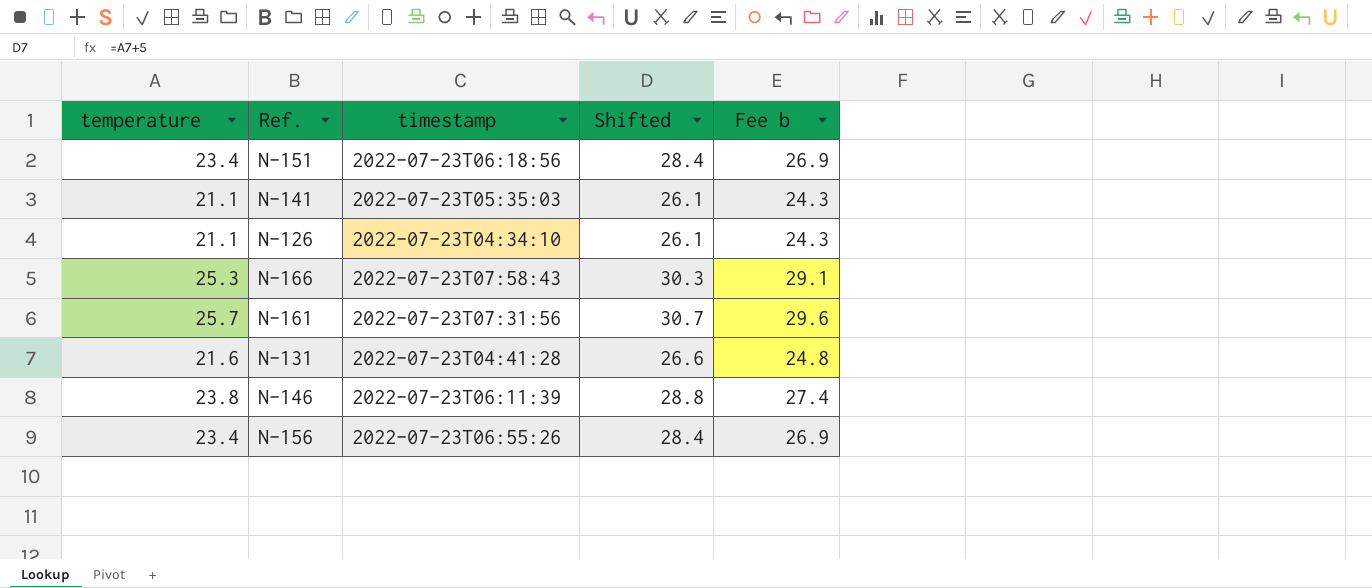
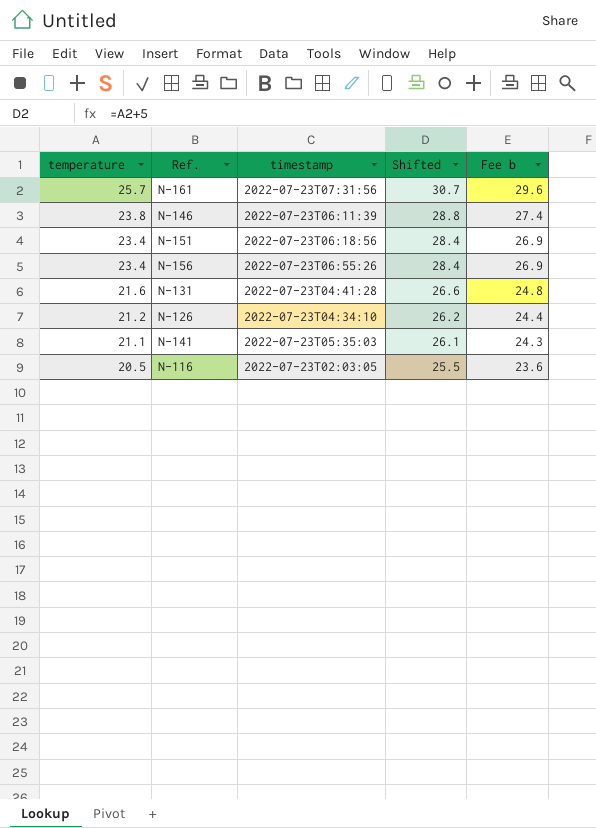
row order: none -> temperature descending
row N-166: 25.3 | 2022-07-23T07:58:43 | 30.3 | 29.1 -> none
N-126 | temperature: 21.1 -> 21.2
N-126 | Shifted: 26.1 -> 26.2
N-126 | Fee b: 24.3 -> 24.4
row N-116: none -> 20.5 | 2022-07-23T02:03:05 | 25.5 | 23.6

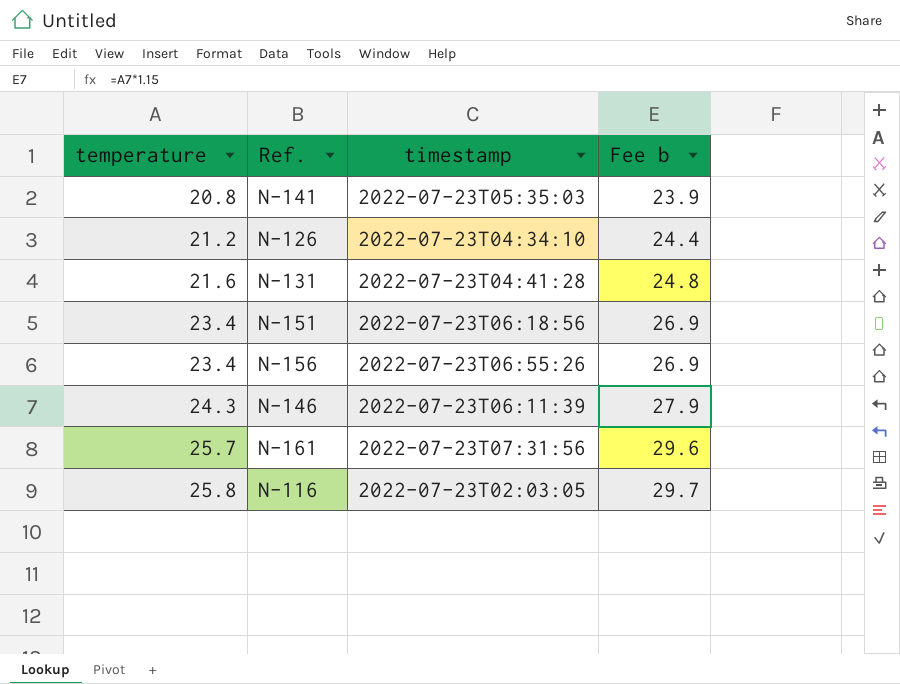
row order: temperature descending -> temperature ascending
column Shifted | formula: [temperature] + 5 -> none
N-141 | temperature: 21.1 -> 20.8
N-141 | Fee b: 24.3 -> 23.9
N-146 | temperature: 23.8 -> 24.3
N-146 | Fee b: 27.4 -> 27.9
N-116 | temperature: 20.5 -> 25.8
N-116 | Fee b: 23.6 -> 29.7

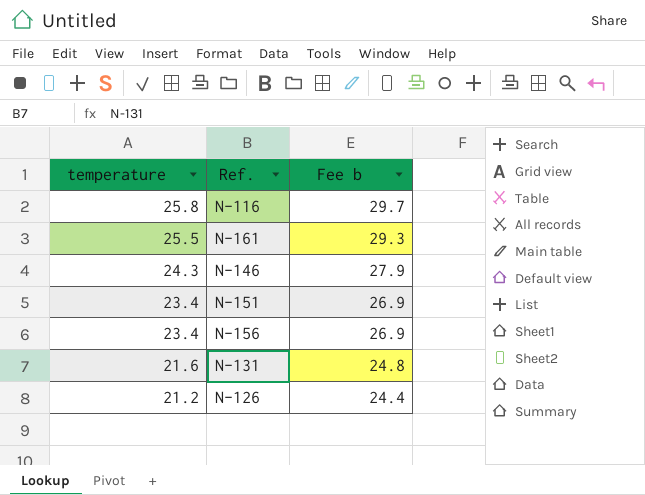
row order: temperature ascending -> temperature descending
column timestamp | position: 3 -> none
row N-141: 20.8 | 2022-07-23T05:35:03 | 23.9 -> none
N-161 | temperature: 25.7 -> 25.5
N-161 | Fee b: 29.6 -> 29.3

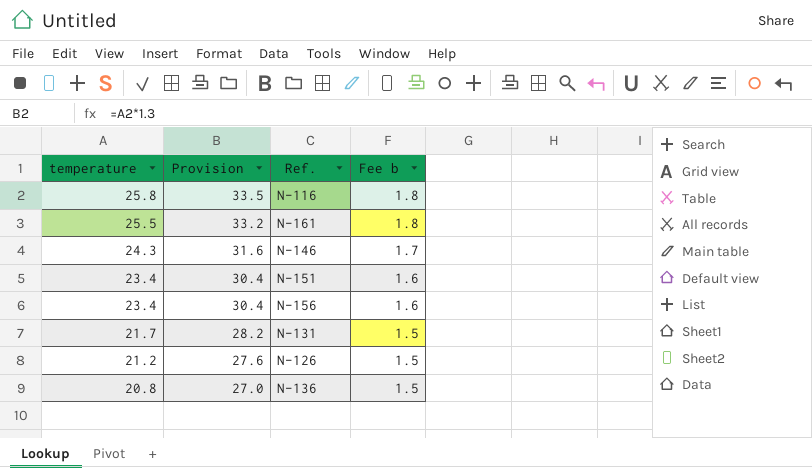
column Provision | formula: none -> [temperature] * 1.3
column Fee b | formula: [temperature] * 1.15 -> [temperature] * 0.07
N-131 | temperature: 21.6 -> 21.7
row N-136: none -> 20.8 | 27.0 | 1.5

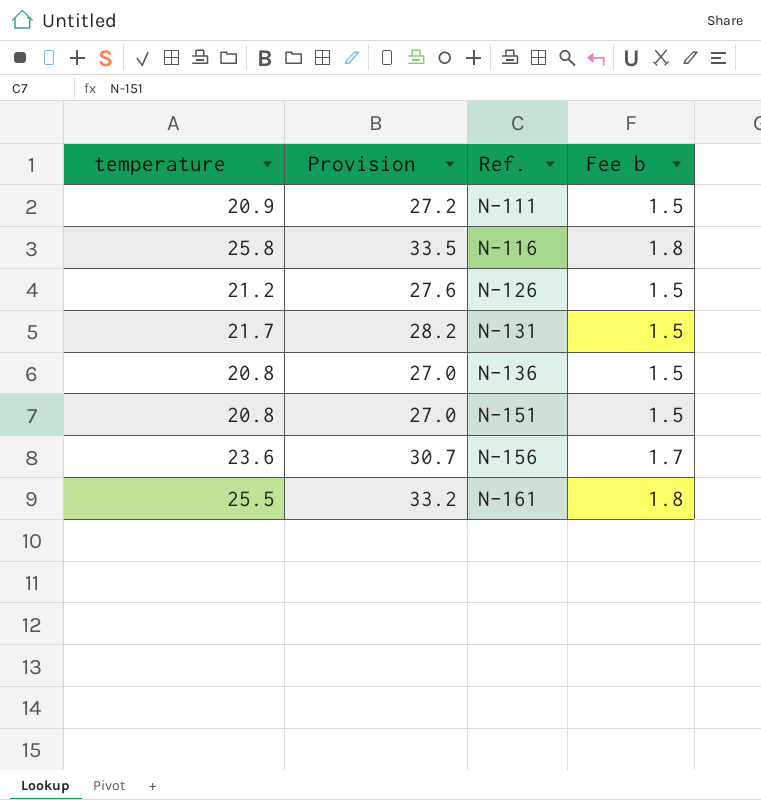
row order: temperature descending -> Ref. ascending
row N-146: 24.3 | 31.6 | 1.7 -> none
row N-111: none -> 20.9 | 27.2 | 1.5
N-151 | temperature: 23.4 -> 20.8
N-151 | Provision: 30.4 -> 27.0
N-151 | Fee b: 1.6 -> 1.5
N-156 | temperature: 23.4 -> 23.6
N-156 | Provision: 30.4 -> 30.7
N-156 | Fee b: 1.6 -> 1.7

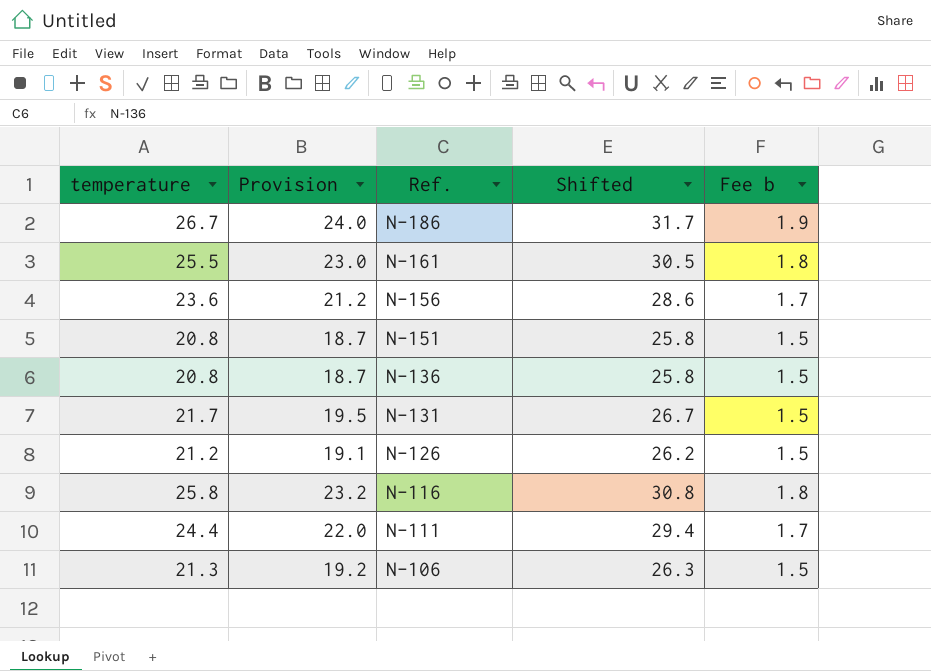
row order: Ref. ascending -> Ref. descending
column Provision | formula: [temperature] * 1.3 -> [temperature] * 0.9
column Shifted | formula: none -> [temperature] + 5
row N-186: none -> 26.7 | 24.0 | 31.7 | 1.9
N-111 | temperature: 20.9 -> 24.4
N-111 | Fee b: 1.5 -> 1.7
row N-106: none -> 21.3 | 19.2 | 26.3 | 1.5

